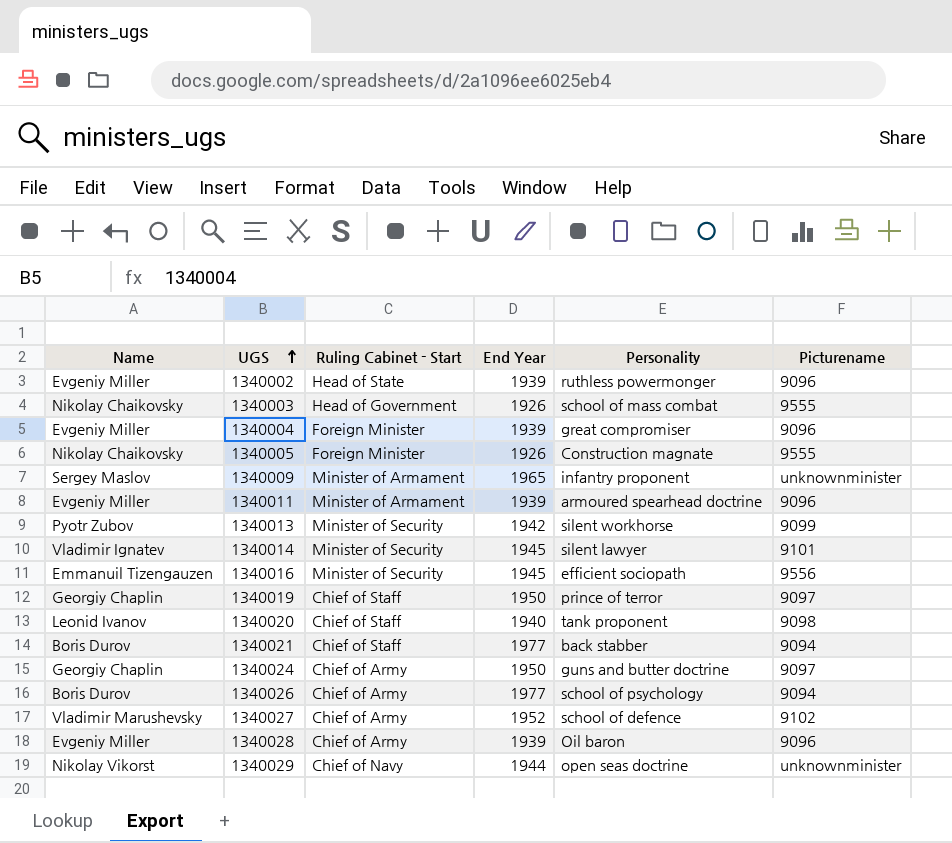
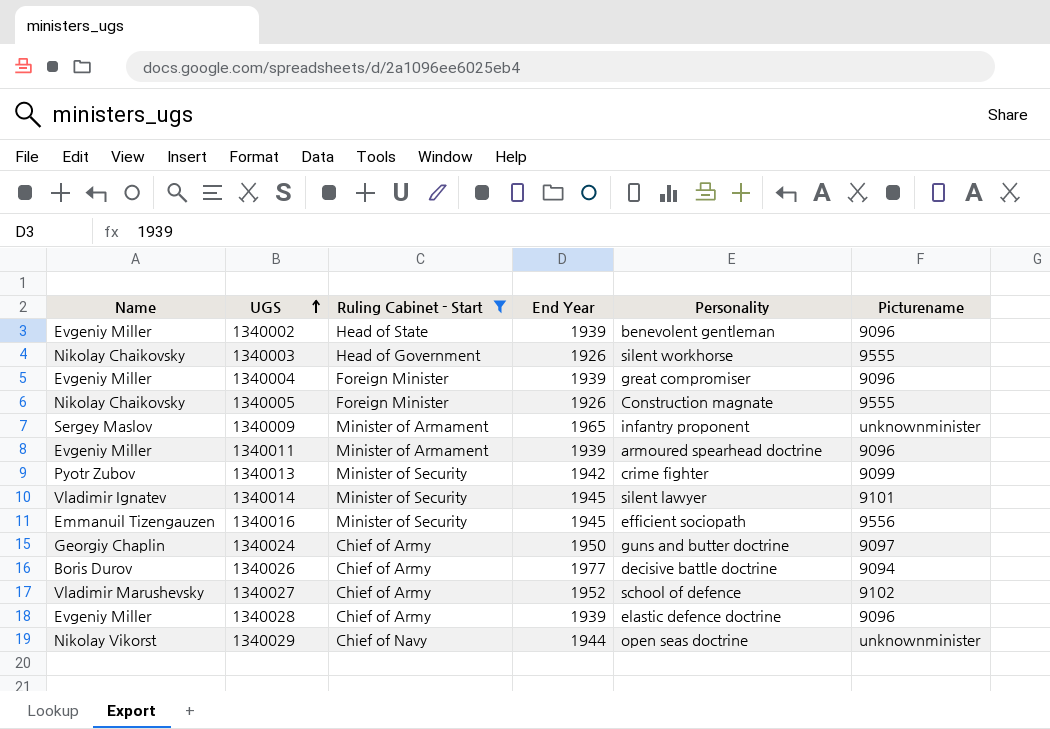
filter: none -> Ruling Cabinet - Start != Chief of Staff
1340002 | Personality: ruthless powermonger -> benevolent gentleman
1340003 | Personality: school of mass combat -> silent workhorse
1340013 | Personality: silent workhorse -> crime fighter
1340026 | Personality: school of psychology -> decisive battle doctrine
1340028 | Personality: Oil baron -> elastic defence doctrine

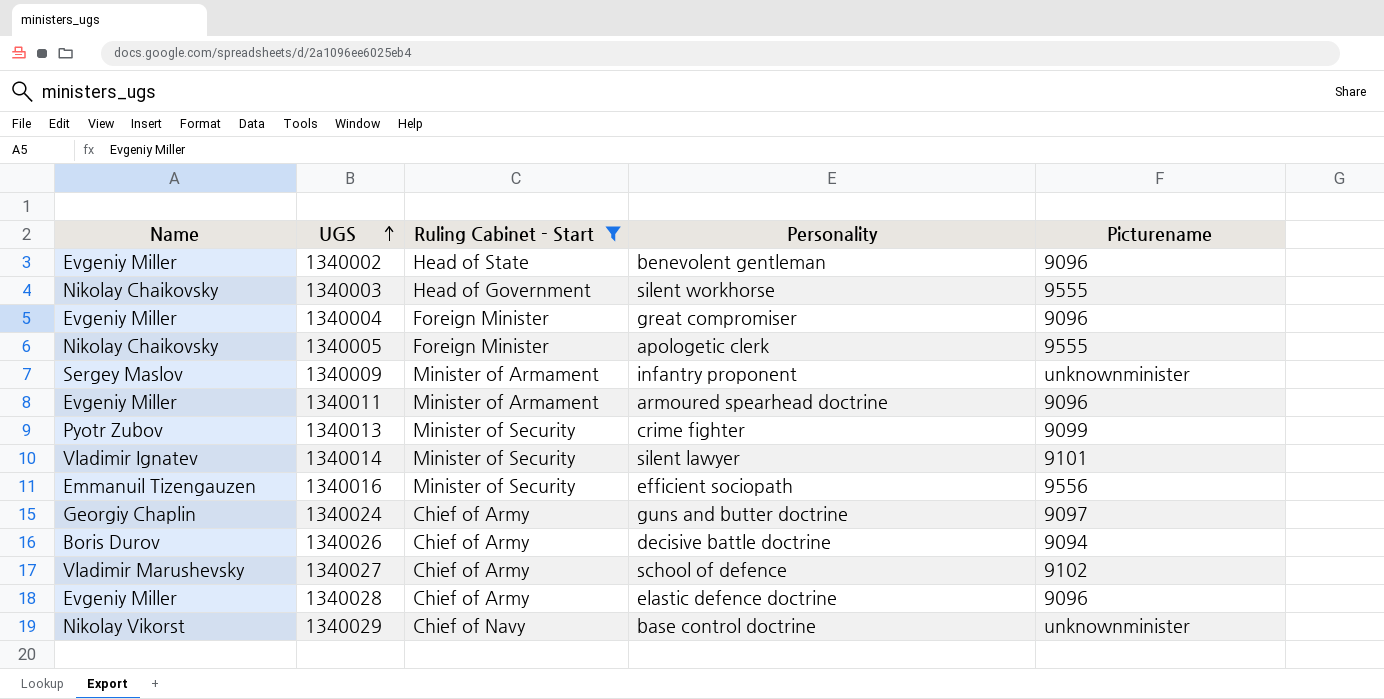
column End Year | position: 4 -> none
1340005 | Personality: Construction magnate -> apologetic clerk
1340029 | Personality: open seas doctrine -> base control doctrine

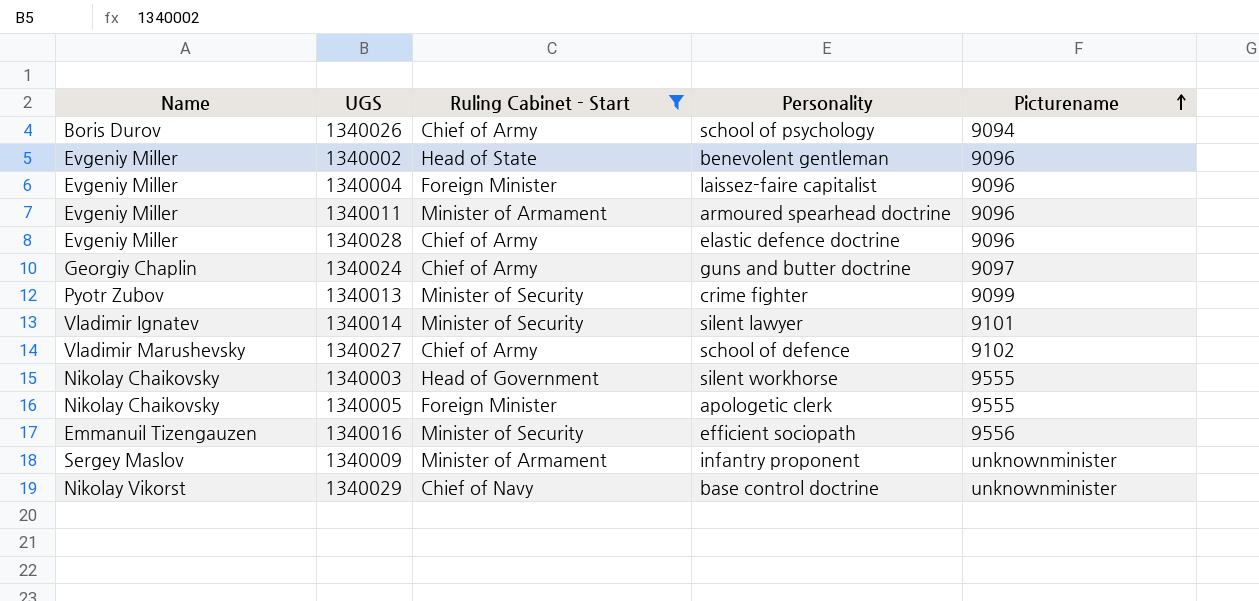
row order: UGS ascending -> Picturename ascending
1340026 | Personality: decisive battle doctrine -> school of psychology
1340004 | Personality: great compromiser -> laissez-faire capitalist

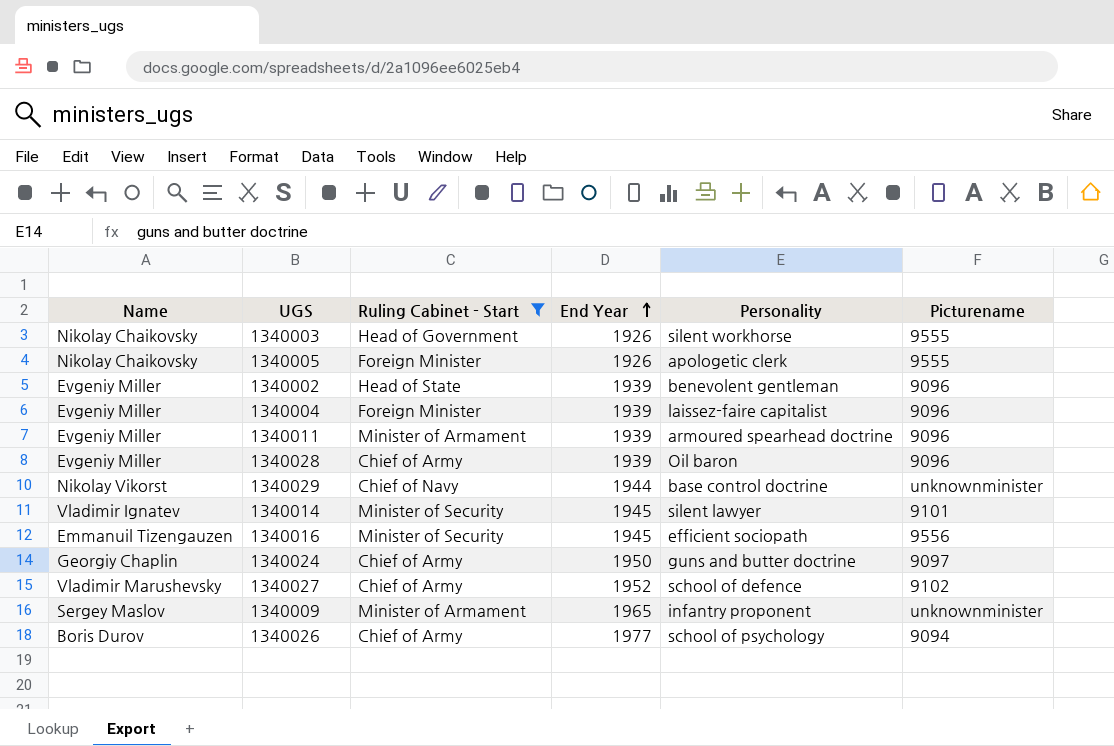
row order: Picturename ascending -> End Year ascending
column End Year | position: none -> 4
row 1340013: Pyotr Zubov | Minister of Security | crime fighter | 9099 -> none
1340028 | Personality: elastic defence doctrine -> Oil baron

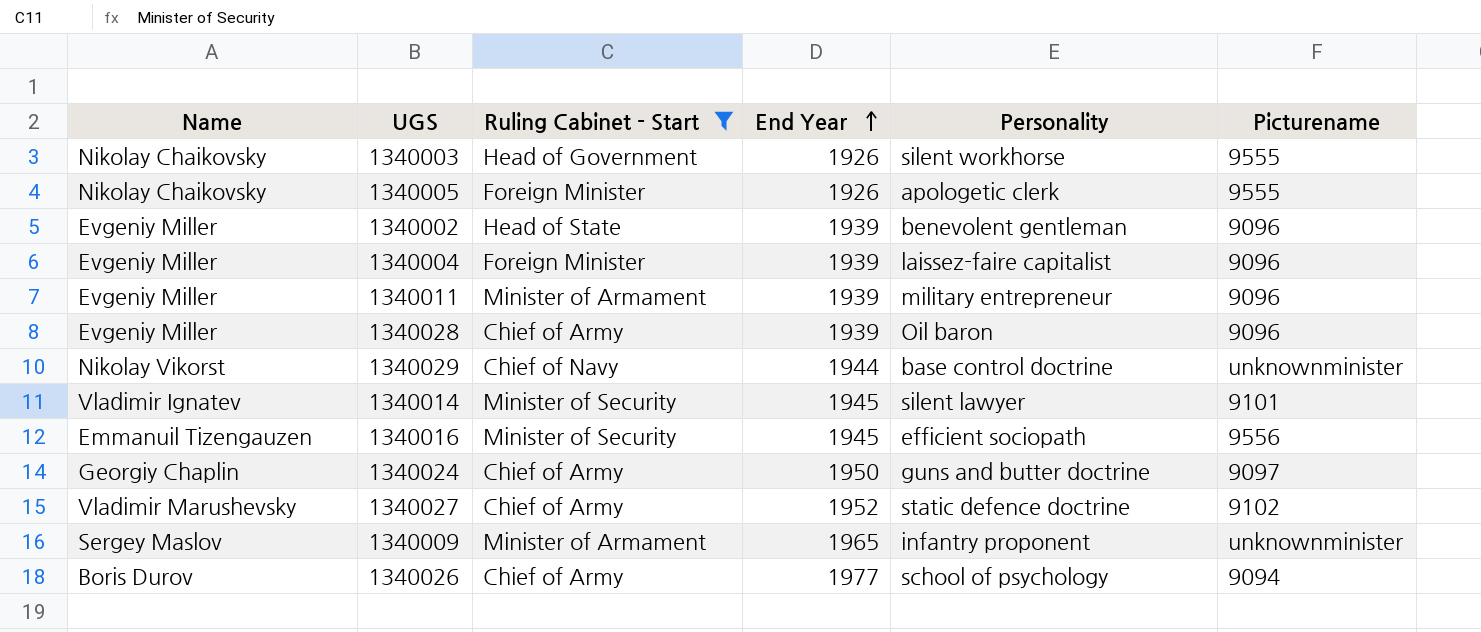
1340011 | Personality: armoured spearhead doctrine -> military entrepreneur
1340027 | Personality: school of defence -> static defence doctrine

